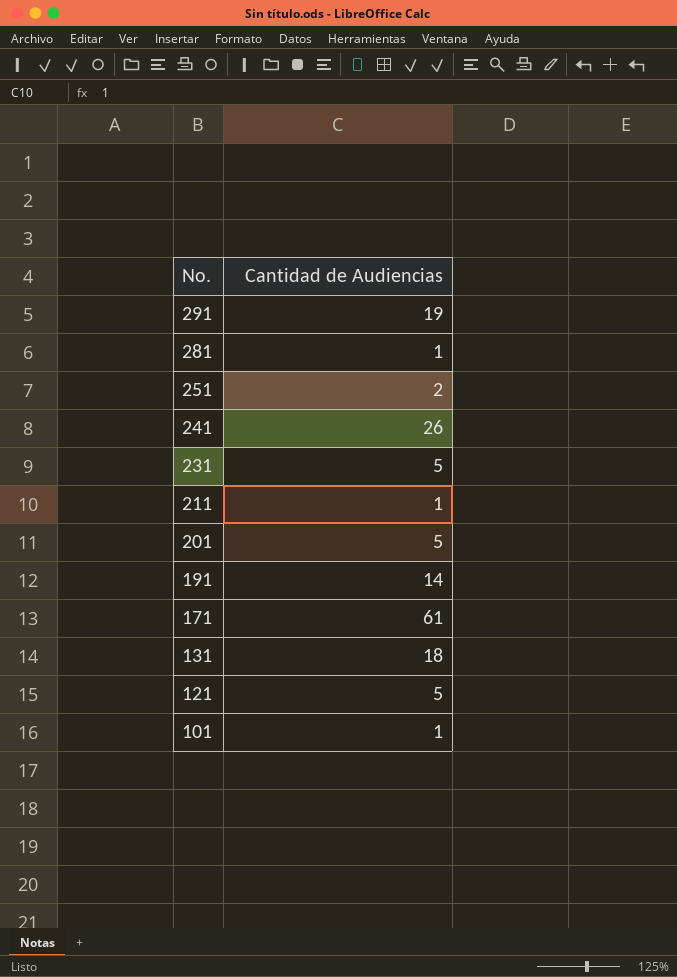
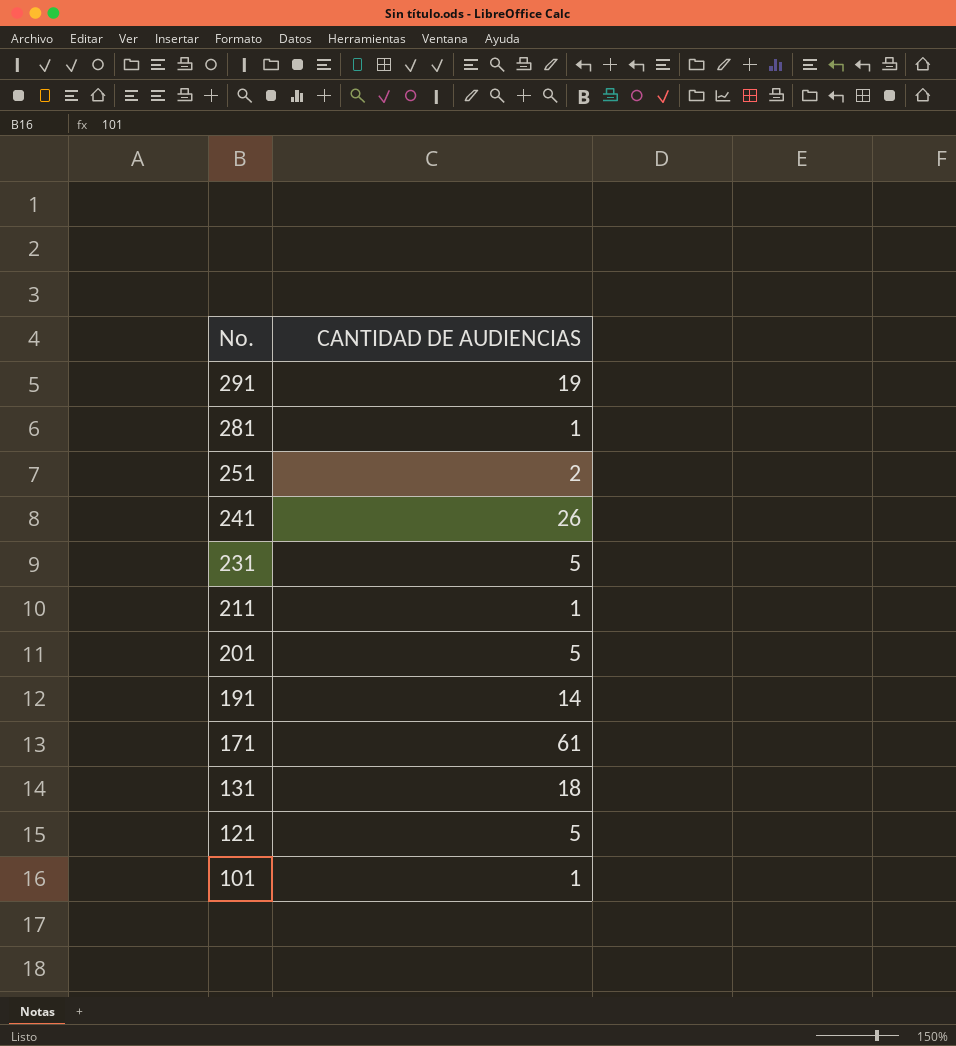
column name: Cantidad de Audiencias -> CANTIDAD DE AUDIENCIAS

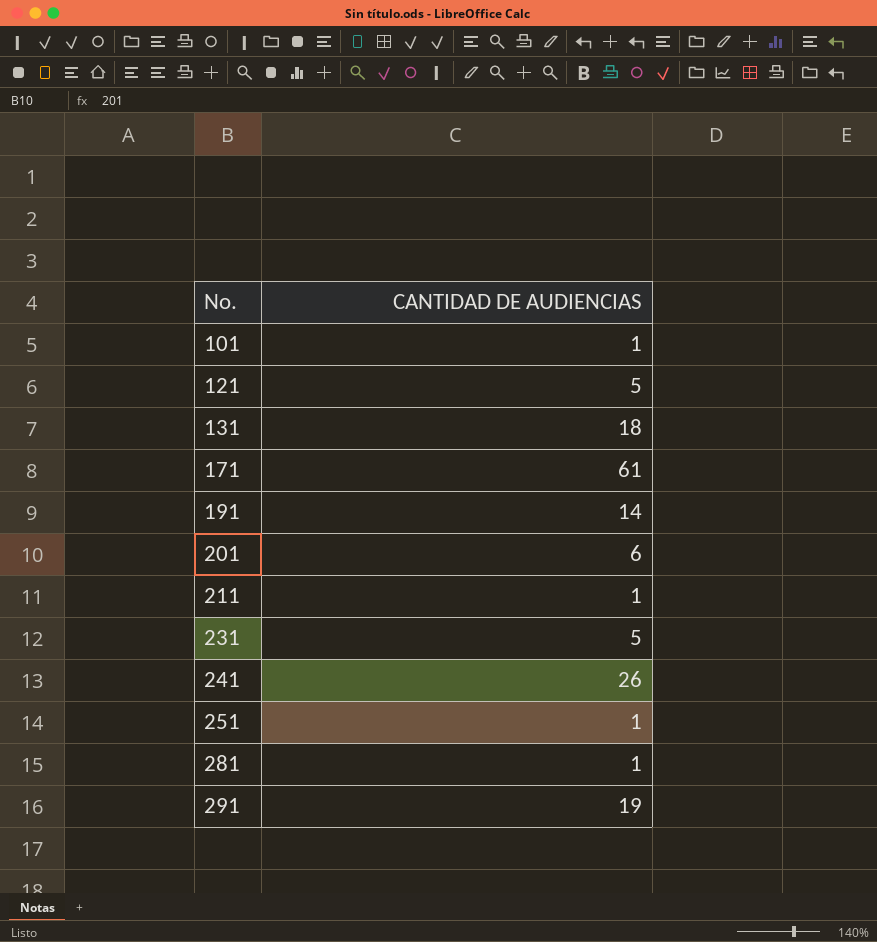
row order: No. descending -> No. ascending
201 | CANTIDAD DE AUDIENCIAS: 5 -> 6
251 | CANTIDAD DE AUDIENCIAS: 2 -> 1

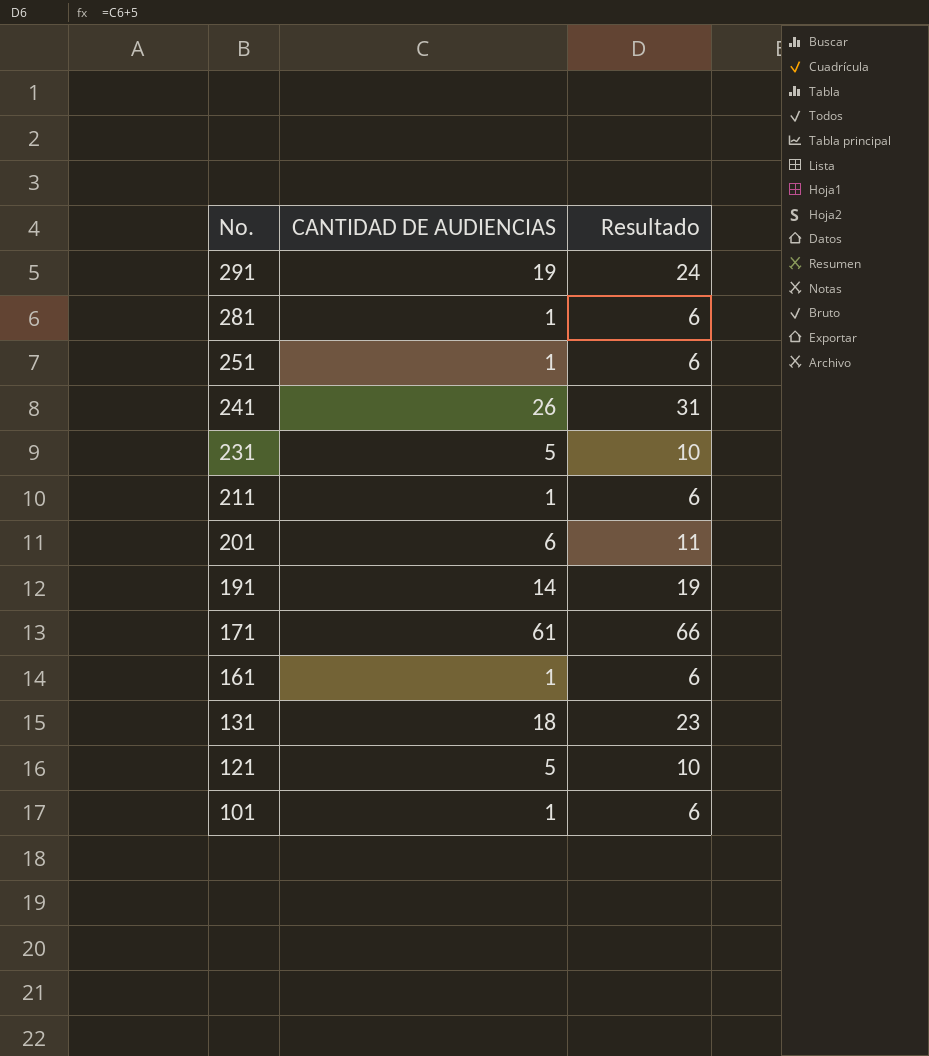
row order: No. ascending -> No. descending
column Resultado | formula: none -> [CANTIDAD DE AUDIENCIAS] + 5
row 161: none -> 1 | 6

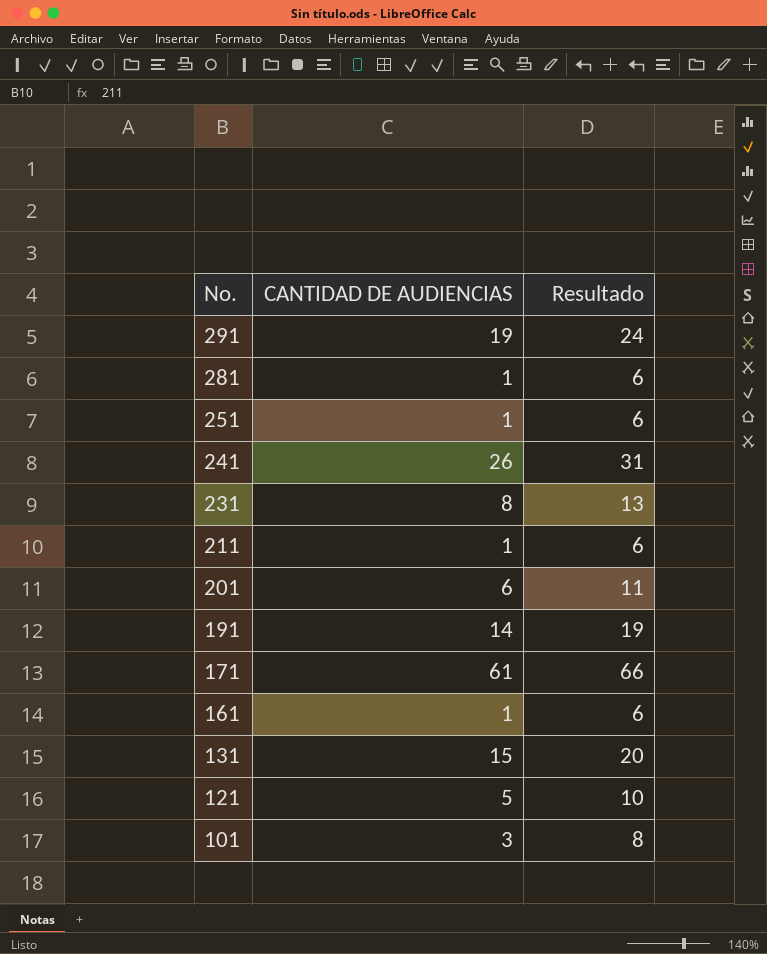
231 | CANTIDAD DE AUDIENCIAS: 5 -> 8
231 | Resultado: 10 -> 13
131 | CANTIDAD DE AUDIENCIAS: 18 -> 15
131 | Resultado: 23 -> 20
101 | CANTIDAD DE AUDIENCIAS: 1 -> 3
101 | Resultado: 6 -> 8

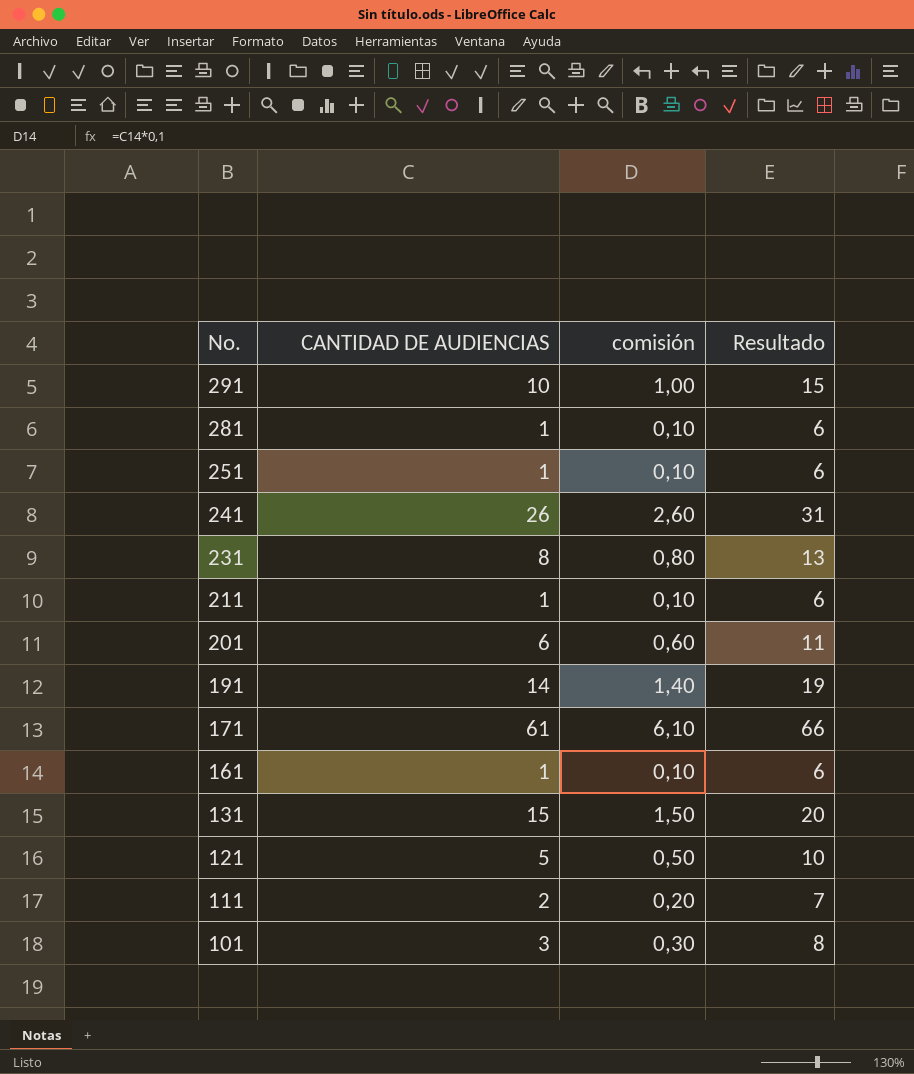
column comisión | formula: none -> [CANTIDAD DE AUDIENCIAS] * 0,1
291 | CANTIDAD DE AUDIENCIAS: 19 -> 10
291 | Resultado: 24 -> 15
row 111: none -> 2 | 0,20 | 7

